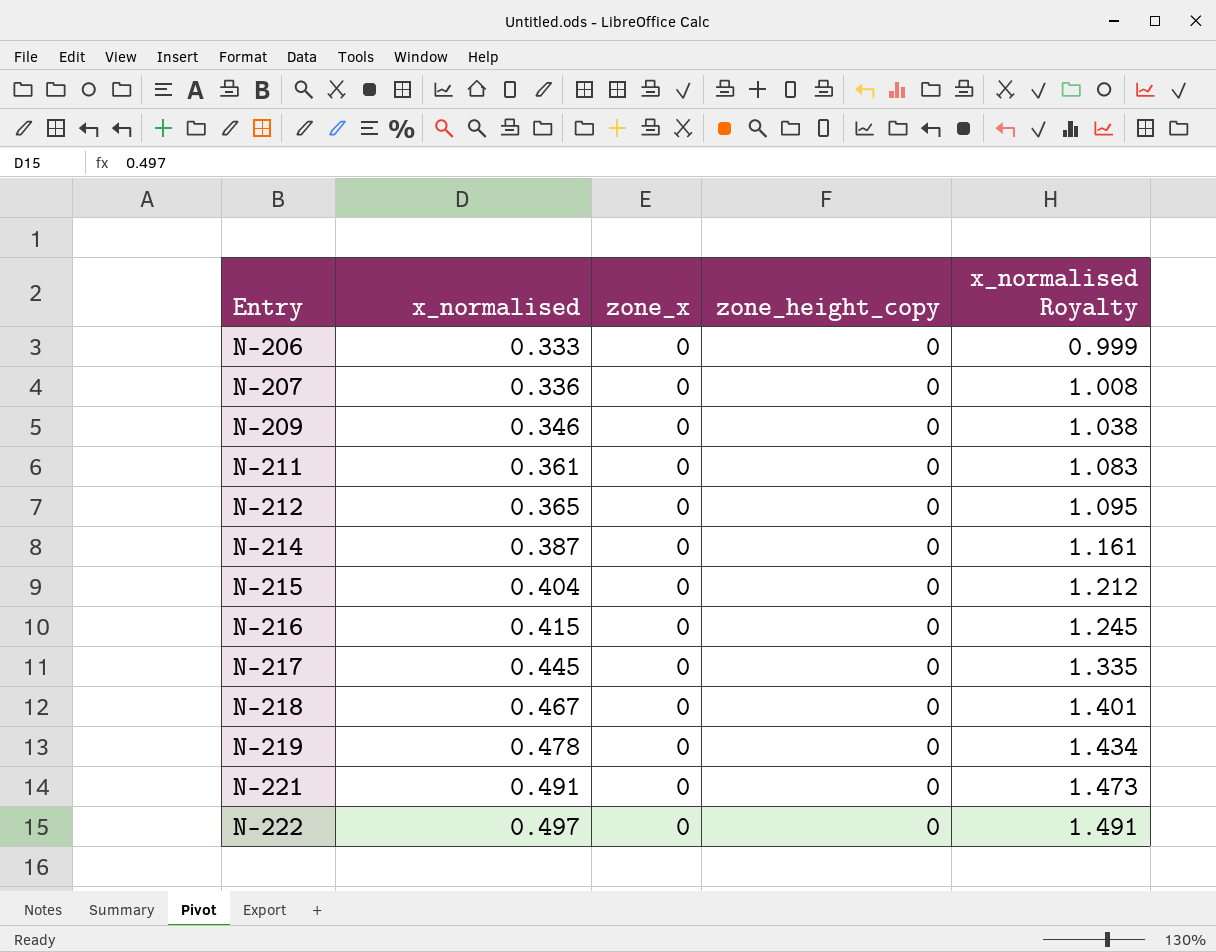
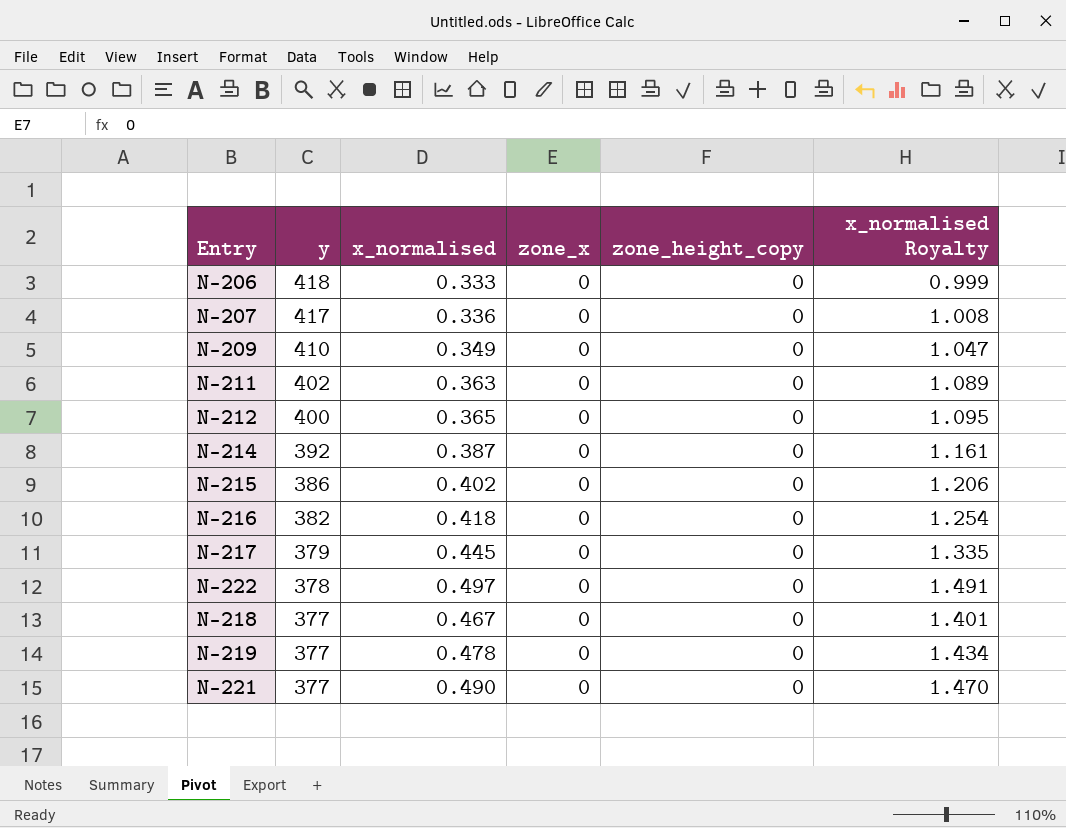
row order: Entry ascending -> y descending
column y | position: none -> 2
N-209 | x_normalised: 0.346 -> 0.349
N-209 | x_normalised Royalty: 1.038 -> 1.047
N-211 | x_normalised: 0.361 -> 0.363
N-211 | x_normalised Royalty: 1.083 -> 1.089
N-215 | x_normalised: 0.404 -> 0.402
N-215 | x_normalised Royalty: 1.212 -> 1.206
N-216 | x_normalised: 0.415 -> 0.418
N-216 | x_normalised Royalty: 1.245 -> 1.254
N-221 | x_normalised: 0.491 -> 0.490
N-221 | x_normalised Royalty: 1.473 -> 1.470

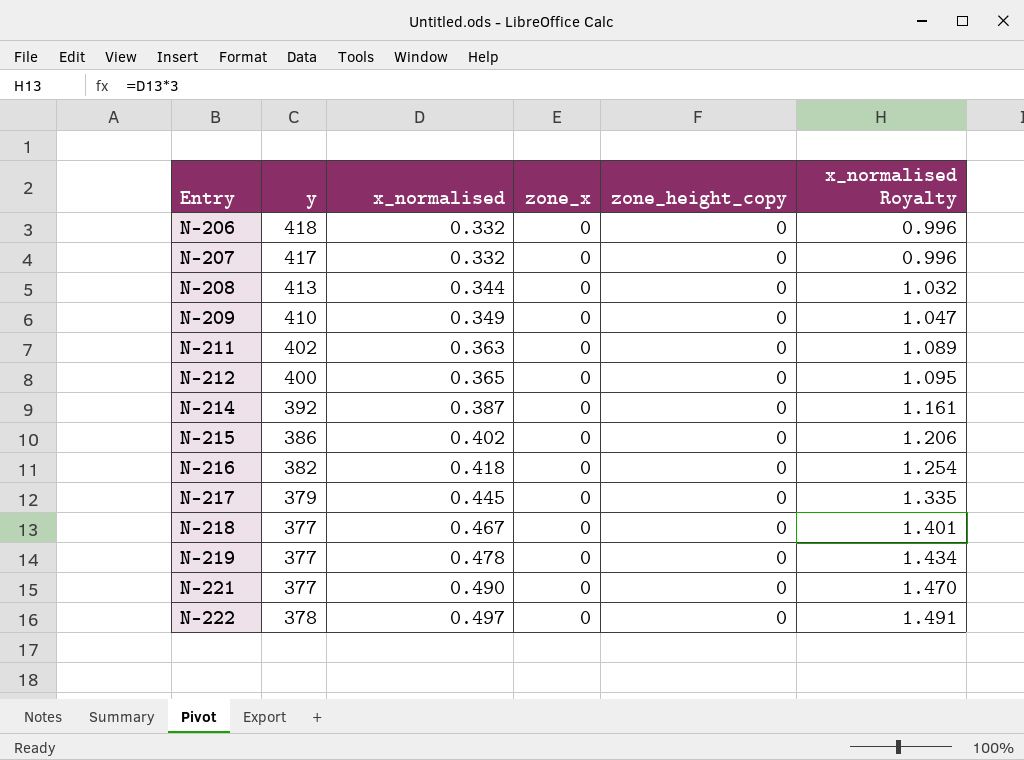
row order: y descending -> Entry ascending
N-206 | x_normalised: 0.333 -> 0.332
N-206 | x_normalised Royalty: 0.999 -> 0.996
N-207 | x_normalised: 0.336 -> 0.332
N-207 | x_normalised Royalty: 1.008 -> 0.996
row N-208: none -> 413 | 0.344 | 0 | 0 | 1.032

